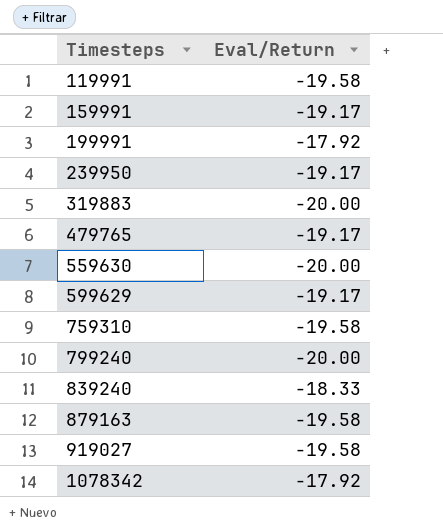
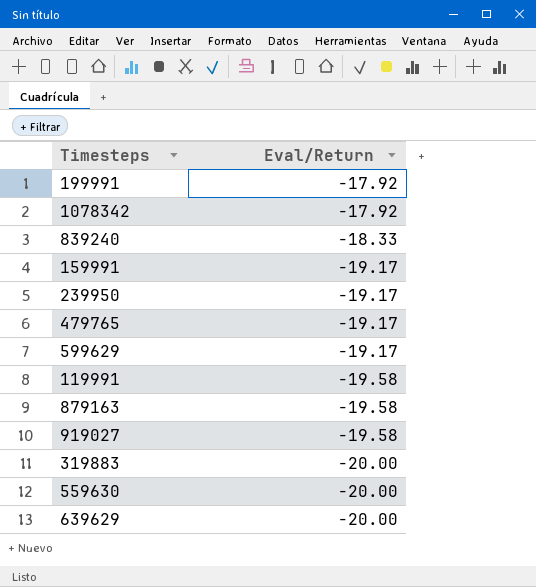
row order: Timesteps ascending -> Eval/Return descending
row 759310: -19.58 -> none
row 799240: -20.00 -> none
row 639629: none -> -20.00

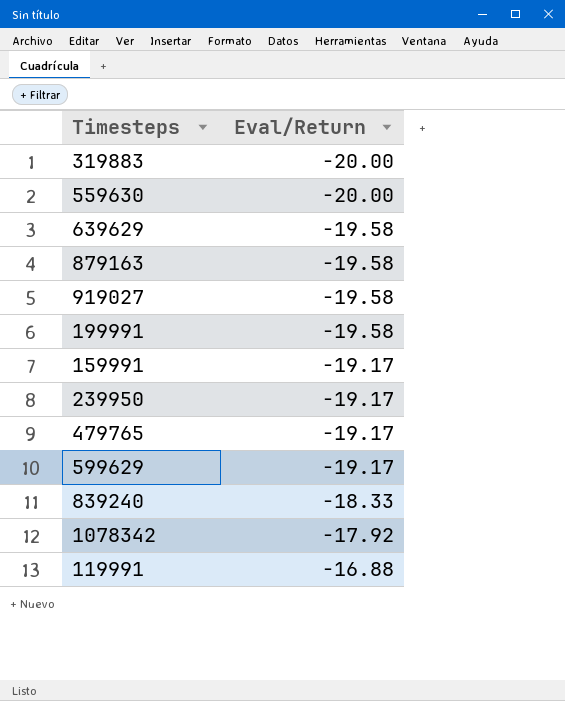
row order: Eval/Return descending -> Eval/Return ascending
639629 | Eval/Return: -20.00 -> -19.58
199991 | Eval/Return: -17.92 -> -19.58
119991 | Eval/Return: -19.58 -> -16.88

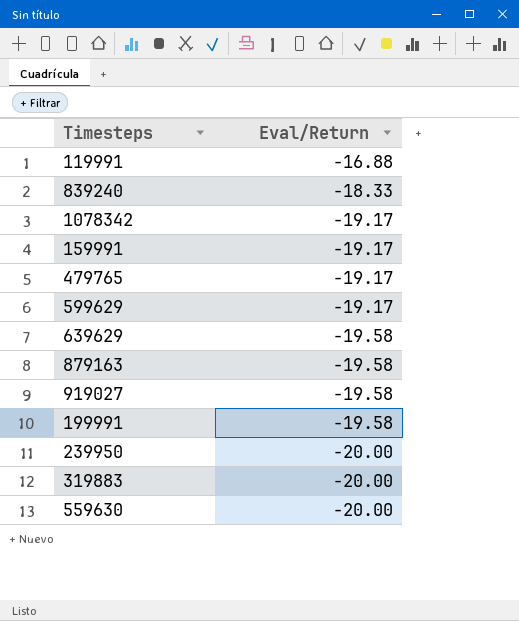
row order: Eval/Return ascending -> Eval/Return descending
1078342 | Eval/Return: -17.92 -> -19.17
239950 | Eval/Return: -19.17 -> -20.00

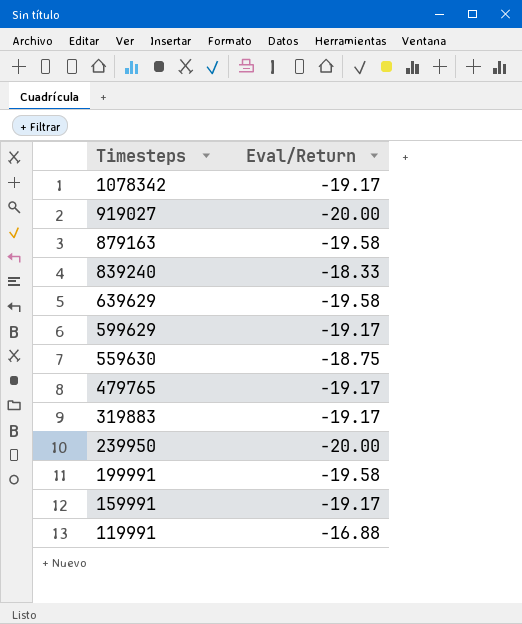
row order: Eval/Return descending -> Timesteps descending
919027 | Eval/Return: -19.58 -> -20.00
559630 | Eval/Return: -20.00 -> -18.75
319883 | Eval/Return: -20.00 -> -19.17

